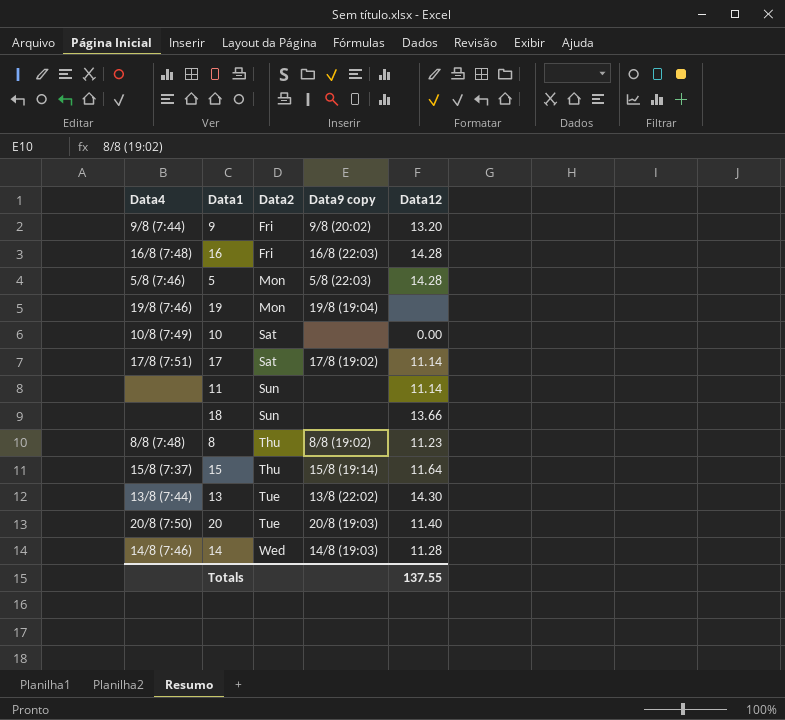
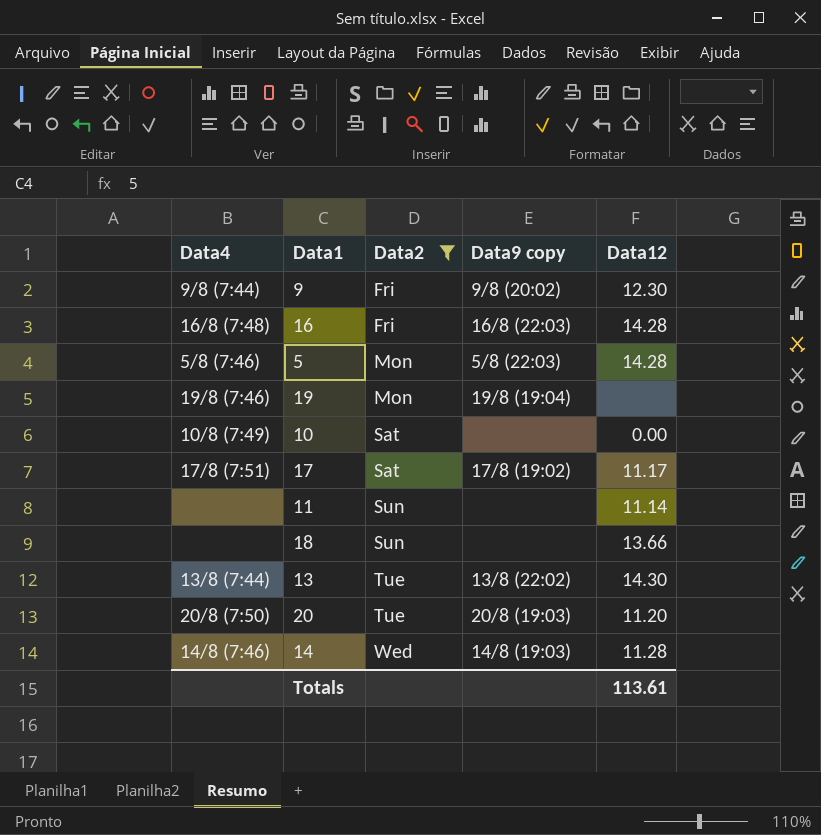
filter: none -> Data2 != Thu
9 | Data12: 13.20 -> 12.30
17 | Data12: 11.14 -> 11.17
20 | Data12: 11.40 -> 11.20
Totals | Data12: 137.55 -> 113.61

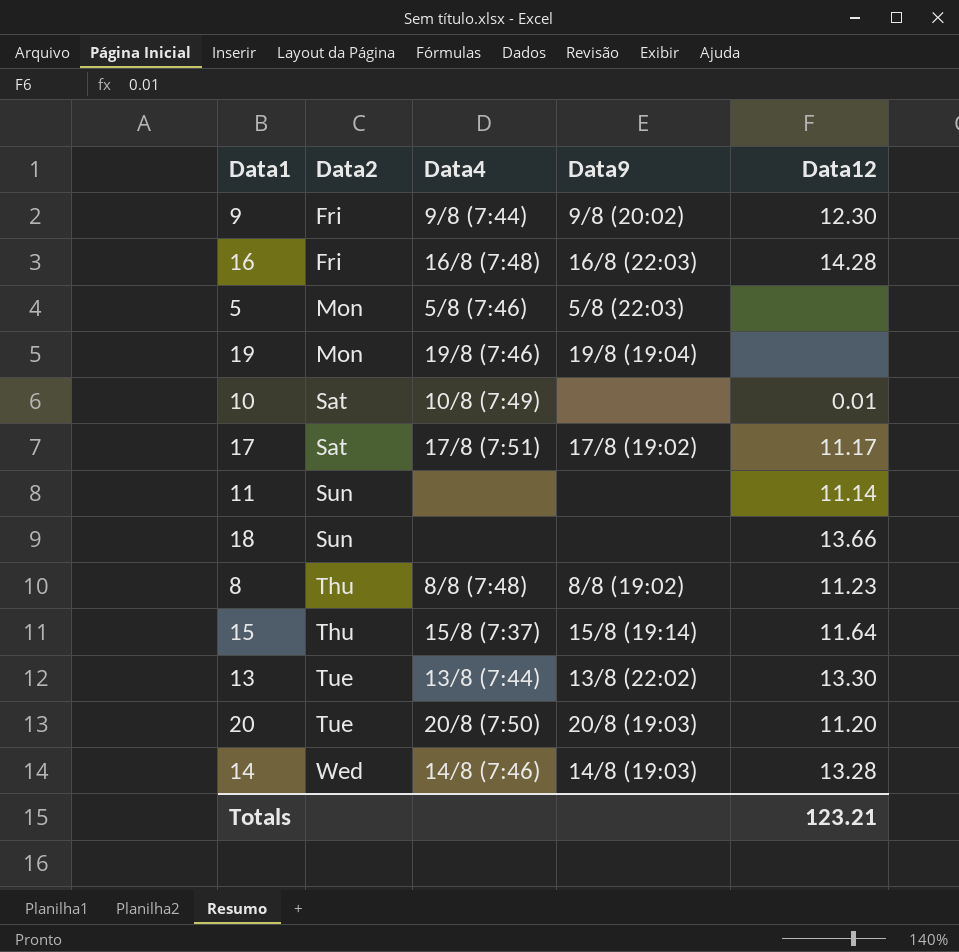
filter: Data2 != Thu -> none
column Data4 | position: 1 -> 3
column name: Data9 copy -> Data9
5 | Data12: 14.28 -> none
10 | Data12: 0.00 -> 0.01
13 | Data12: 14.30 -> 13.30
14 | Data12: 11.28 -> 13.28
Totals | Data12: 113.61 -> 123.21

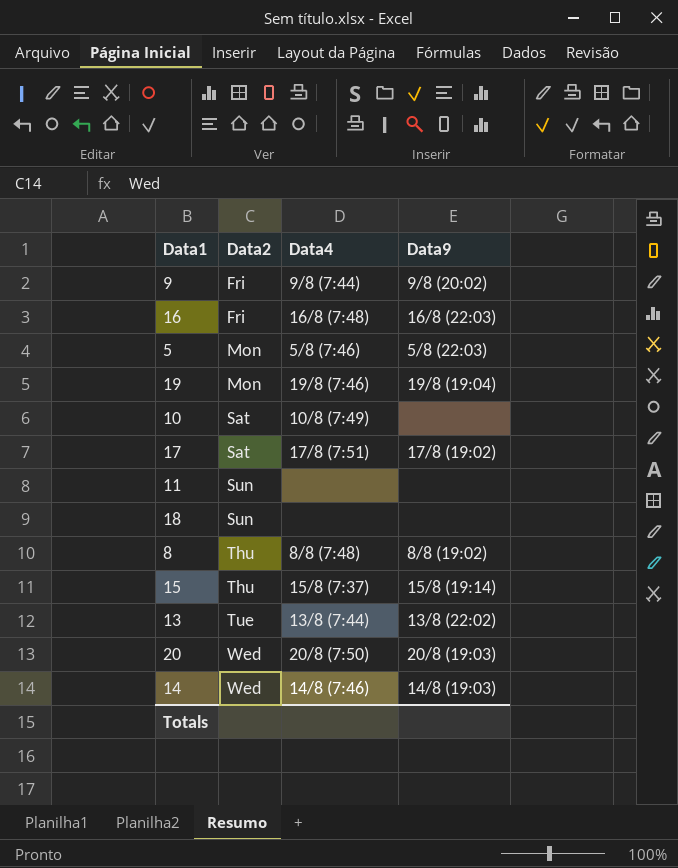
column Data12 | position: 5 -> none
20 | Data2: Tue -> Wed

